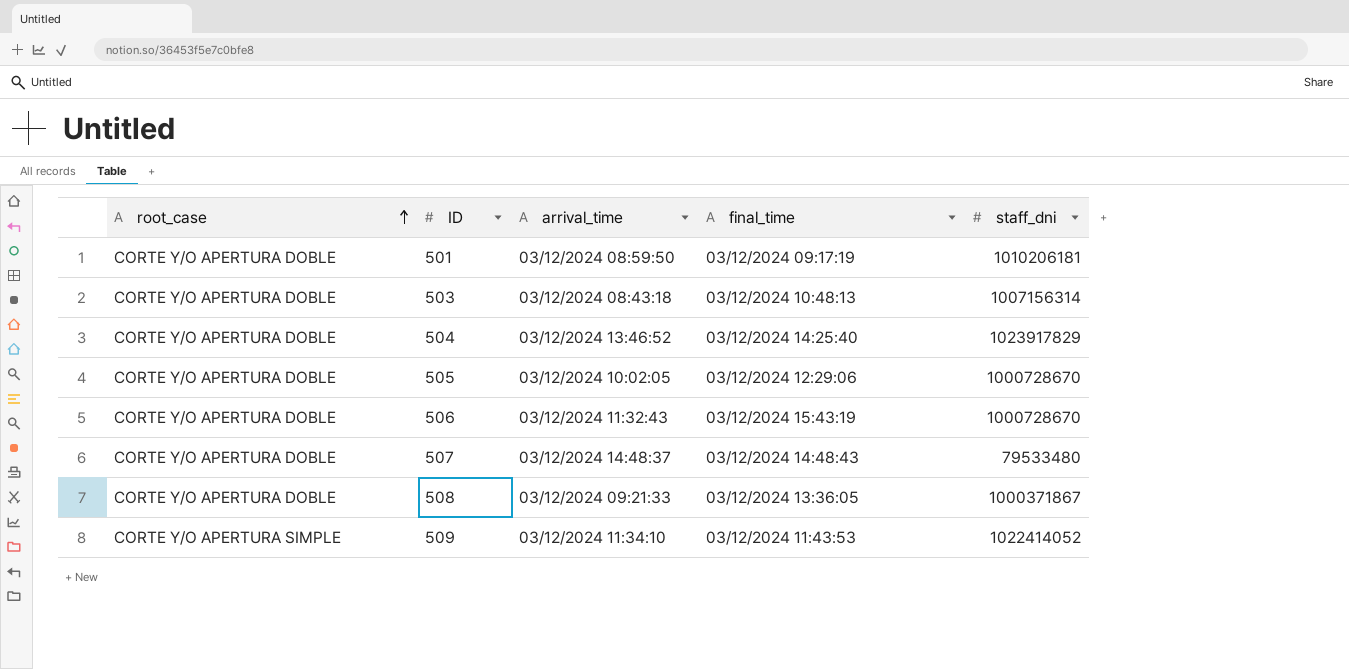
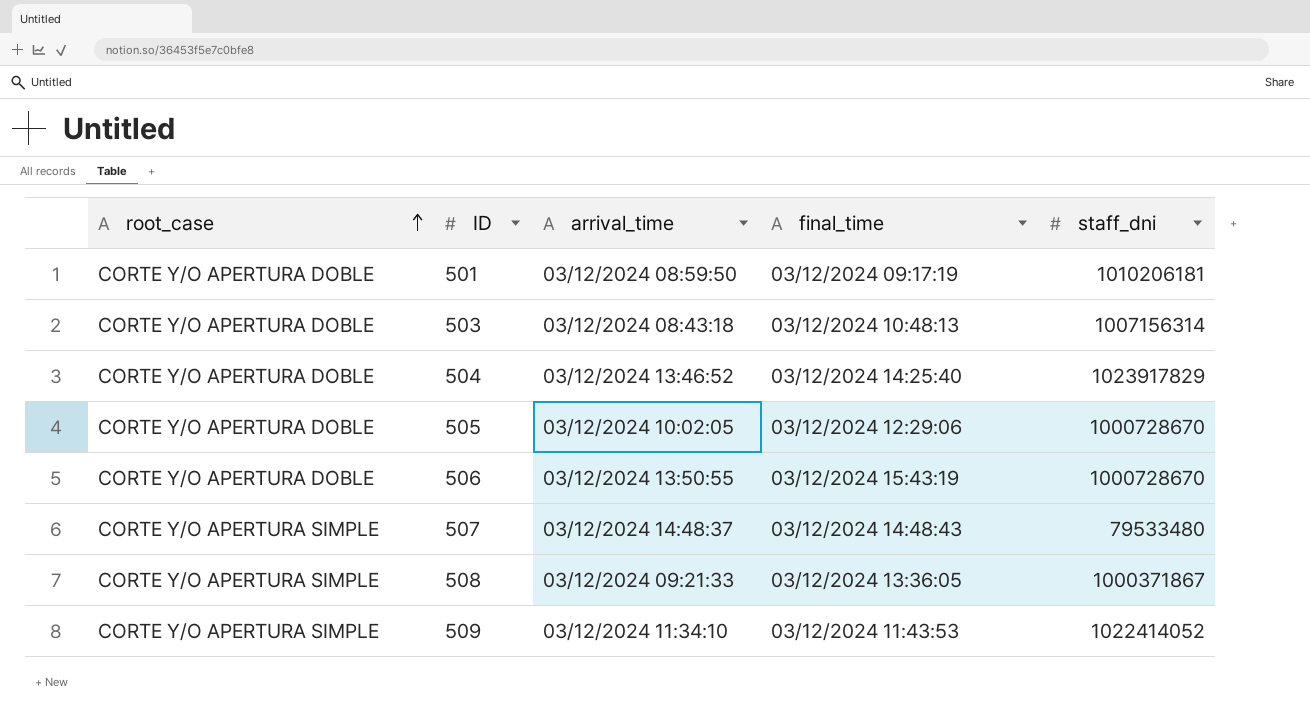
506 | arrival_time: 03/12/2024 11:32:43 -> 03/12/2024 13:50:55
507 | root_case: CORTE Y/O APERTURA DOBLE -> CORTE Y/O APERTURA SIMPLE
508 | root_case: CORTE Y/O APERTURA DOBLE -> CORTE Y/O APERTURA SIMPLE

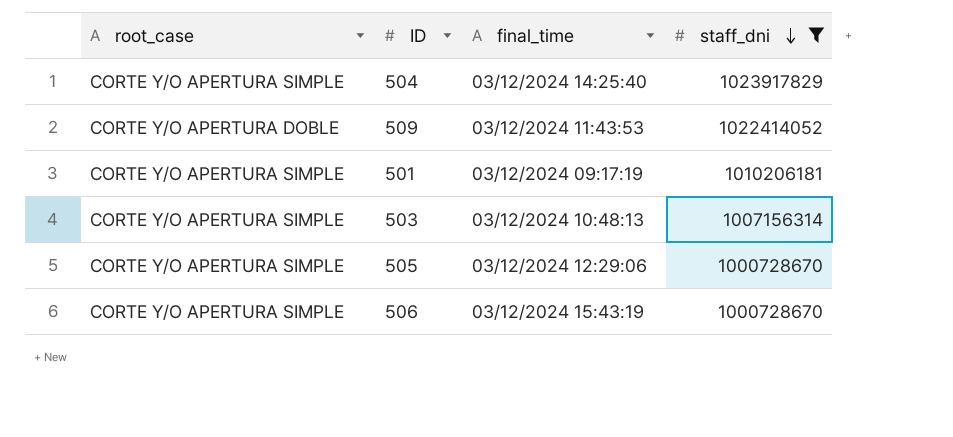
filter: none -> staff_dni >= 1000728670
row order: root_case ascending -> staff_dni descending
column arrival_time | position: 3 -> none
504 | root_case: CORTE Y/O APERTURA DOBLE -> CORTE Y/O APERTURA SIMPLE
509 | root_case: CORTE Y/O APERTURA SIMPLE -> CORTE Y/O APERTURA DOBLE
501 | root_case: CORTE Y/O APERTURA DOBLE -> CORTE Y/O APERTURA SIMPLE
503 | root_case: CORTE Y/O APERTURA DOBLE -> CORTE Y/O APERTURA SIMPLE
505 | root_case: CORTE Y/O APERTURA DOBLE -> CORTE Y/O APERTURA SIMPLE
506 | root_case: CORTE Y/O APERTURA DOBLE -> CORTE Y/O APERTURA SIMPLE

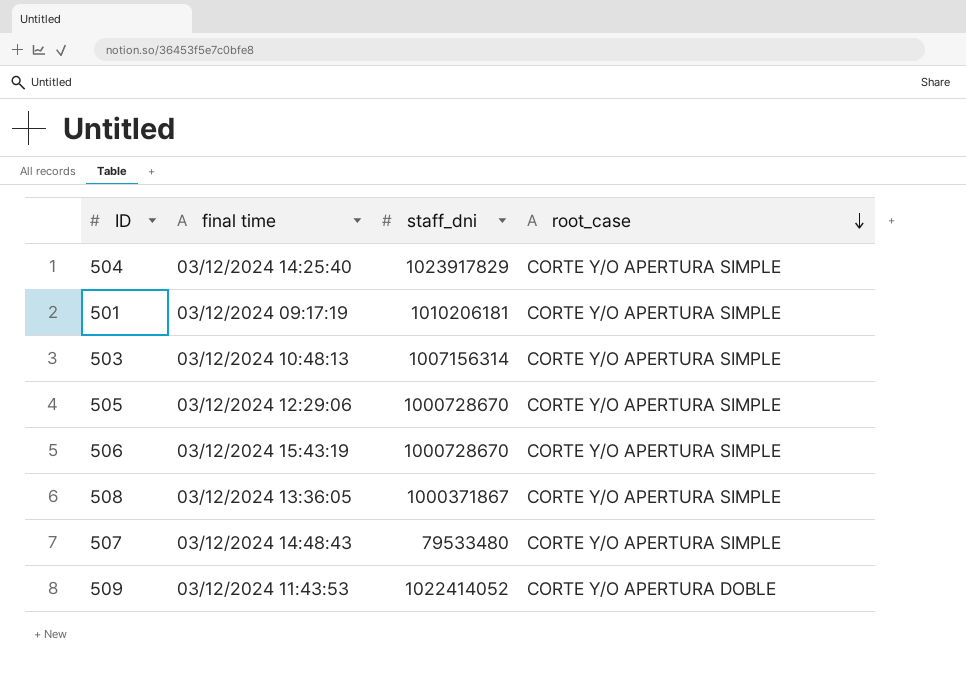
filter: staff_dni >= 1000728670 -> none
row order: staff_dni descending -> root_case descending
column name: final_time -> final time
column root_case | position: 1 -> 4

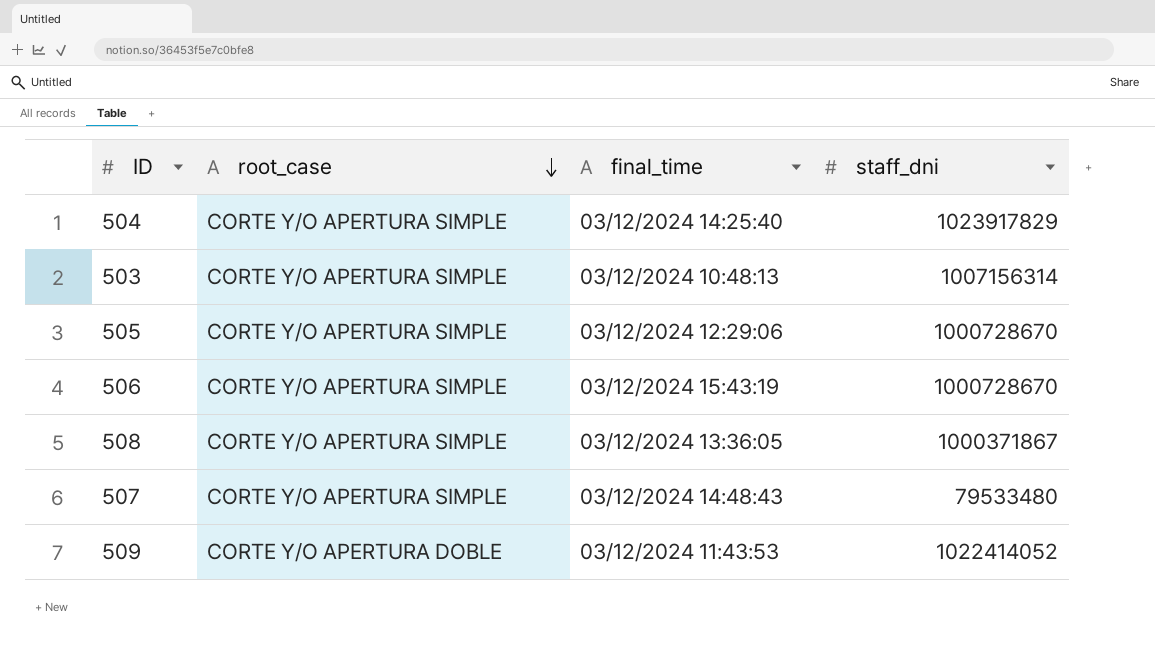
column root_case | position: 4 -> 2
column name: final time -> final_time
row 501: 03/12/2024 09:17:19 | 1010206181 | CORTE Y/O APERTURA SIMPLE -> none

